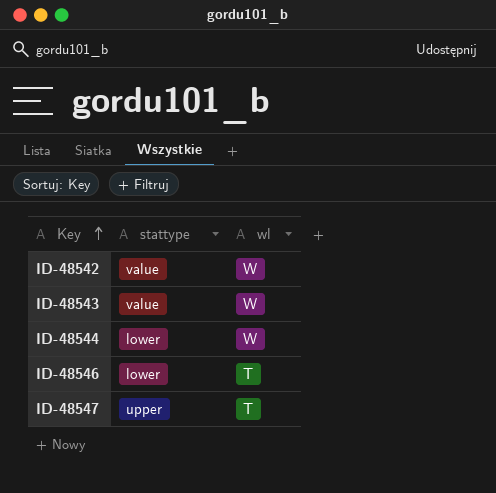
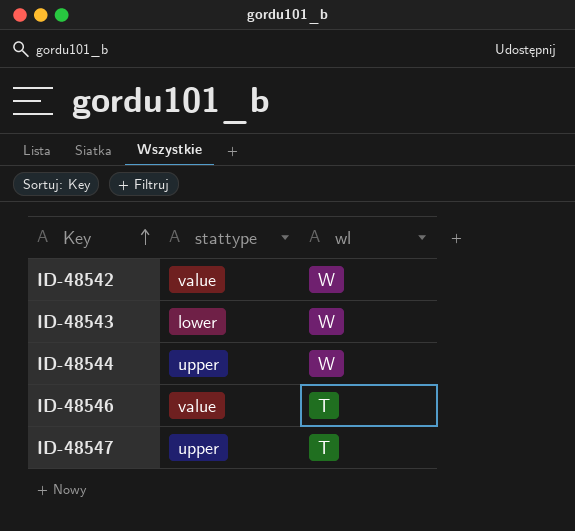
ID-48543 | stattype: value -> lower
ID-48544 | stattype: lower -> upper
ID-48546 | stattype: lower -> value

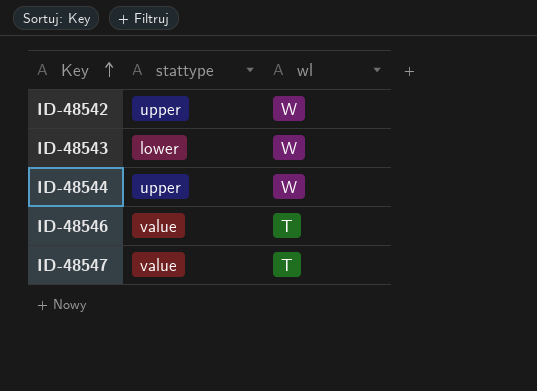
ID-48542 | stattype: value -> upper
ID-48547 | stattype: upper -> value

